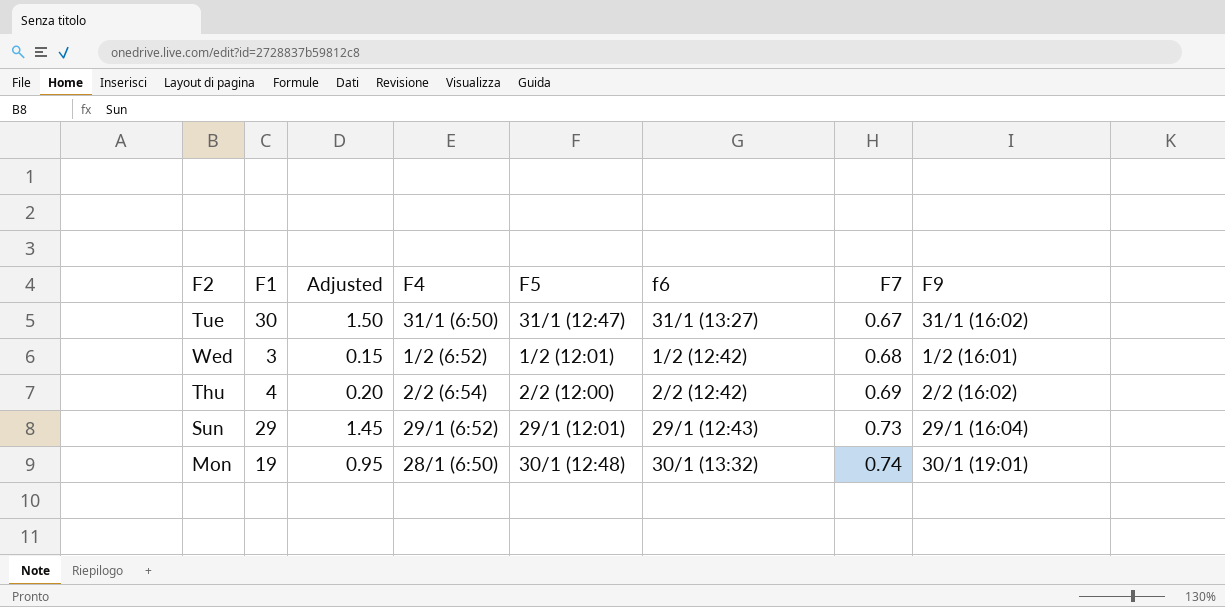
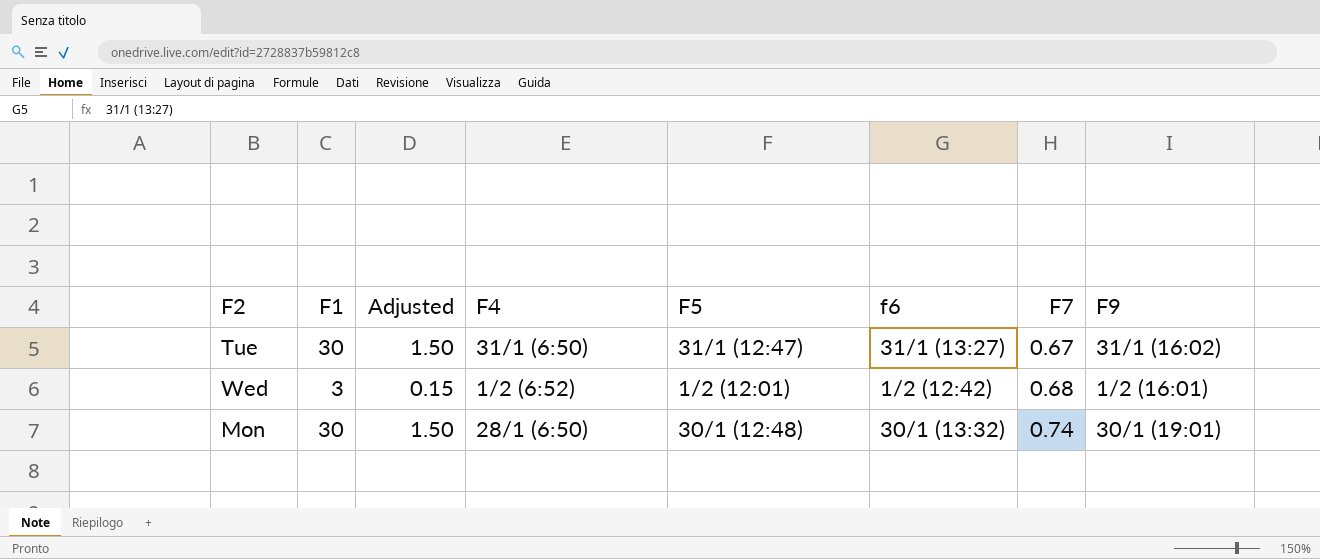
row Thu: 4 | 0.20 | 2/2 (6:54) | 2/2 (12:00) | 2/2 (12:42) | 0.69 | 2/2 (16:02) -> none
row Sun: 29 | 1.45 | 29/1 (6:52) | 29/1 (12:01) | 29/1 (12:43) | 0.73 | 29/1 (16:04) -> none
Mon | F1: 19 -> 30
Mon | Adjusted: 0.95 -> 1.50

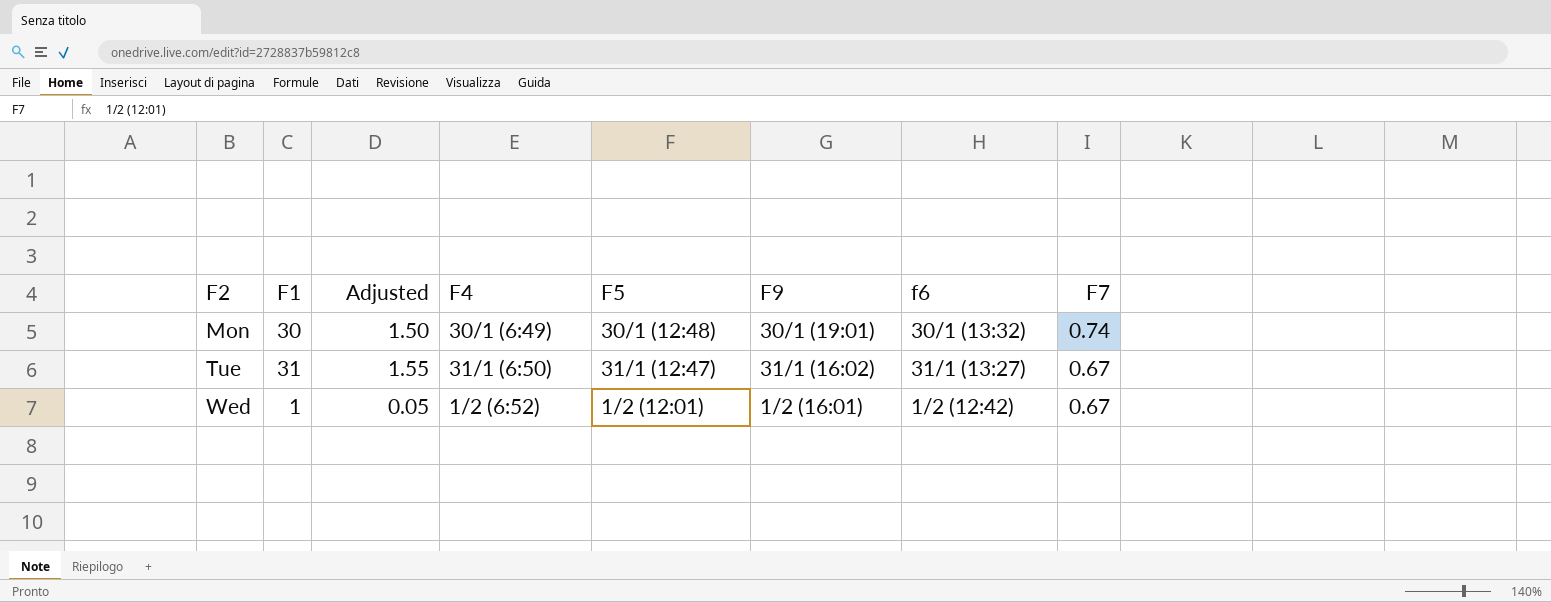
row order: F7 ascending -> F2 ascending
column F9 | position: 8 -> 6
Mon | F4: 28/1 (6:50) -> 30/1 (6:49)
Tue | F1: 30 -> 31
Tue | Adjusted: 1.50 -> 1.55
Wed | F1: 3 -> 1
Wed | Adjusted: 0.15 -> 0.05
Wed | F7: 0.68 -> 0.67

